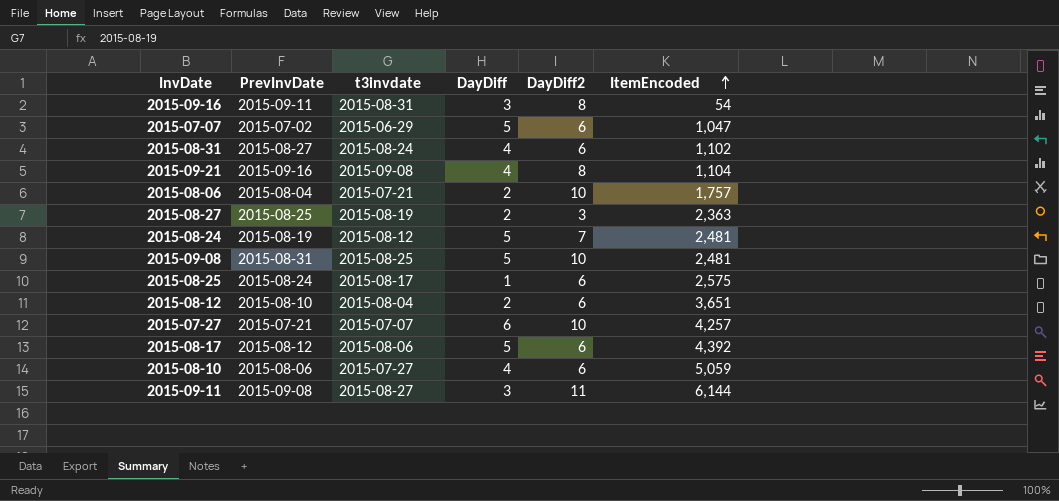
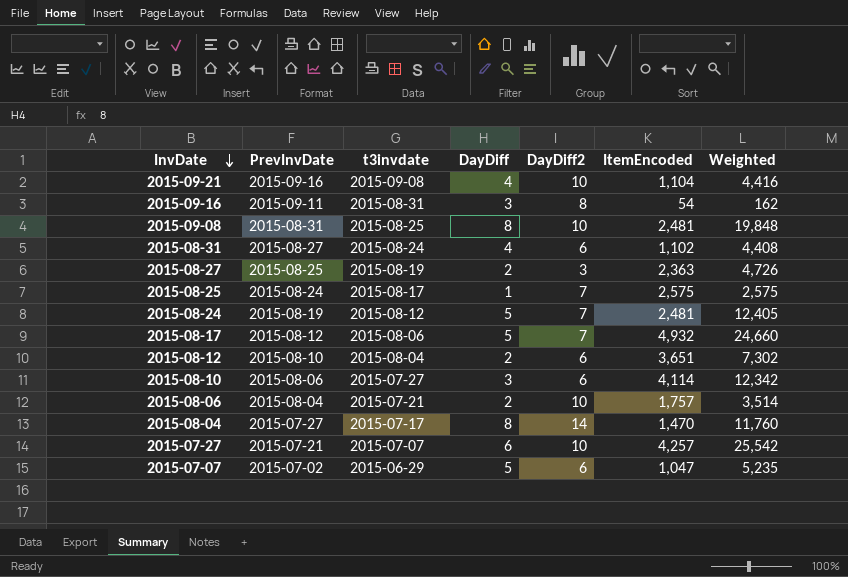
row order: ItemEncoded ascending -> InvDate descending
column Weighted | formula: none -> [DayDiff] * [ItemEncoded]
row 2015-09-11: 2015-09-08 | 2015-08-27 | 3 | 11 | 6,144 -> none
2015-09-21 | DayDiff2: 8 -> 10
2015-09-08 | DayDiff: 5 -> 8
2015-08-25 | DayDiff2: 6 -> 7
2015-08-17 | DayDiff2: 6 -> 7
2015-08-17 | ItemEncoded: 4,392 -> 4,932
2015-08-10 | DayDiff: 4 -> 3
2015-08-10 | ItemEncoded: 5,059 -> 4,114
row 2015-08-04: none -> 2015-07-27 | 2015-07-17 | 8 | 14 | 1,470 | 11,760

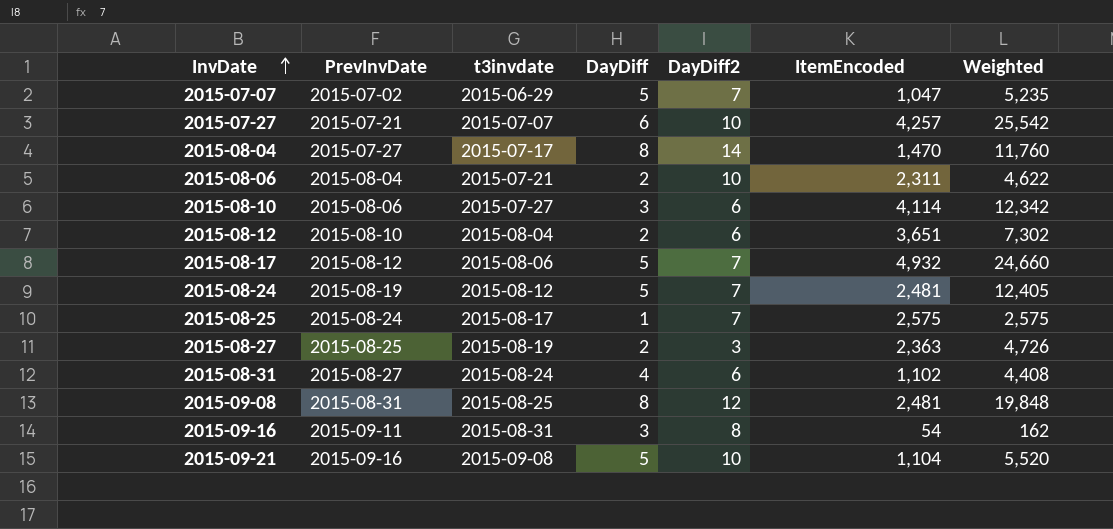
row order: InvDate descending -> InvDate ascending
2015-07-07 | DayDiff2: 6 -> 7
2015-08-06 | ItemEncoded: 1,757 -> 2,311
2015-08-06 | Weighted: 3,514 -> 4,622
2015-09-08 | DayDiff2: 10 -> 12
2015-09-21 | DayDiff: 4 -> 5
2015-09-21 | Weighted: 4,416 -> 5,520

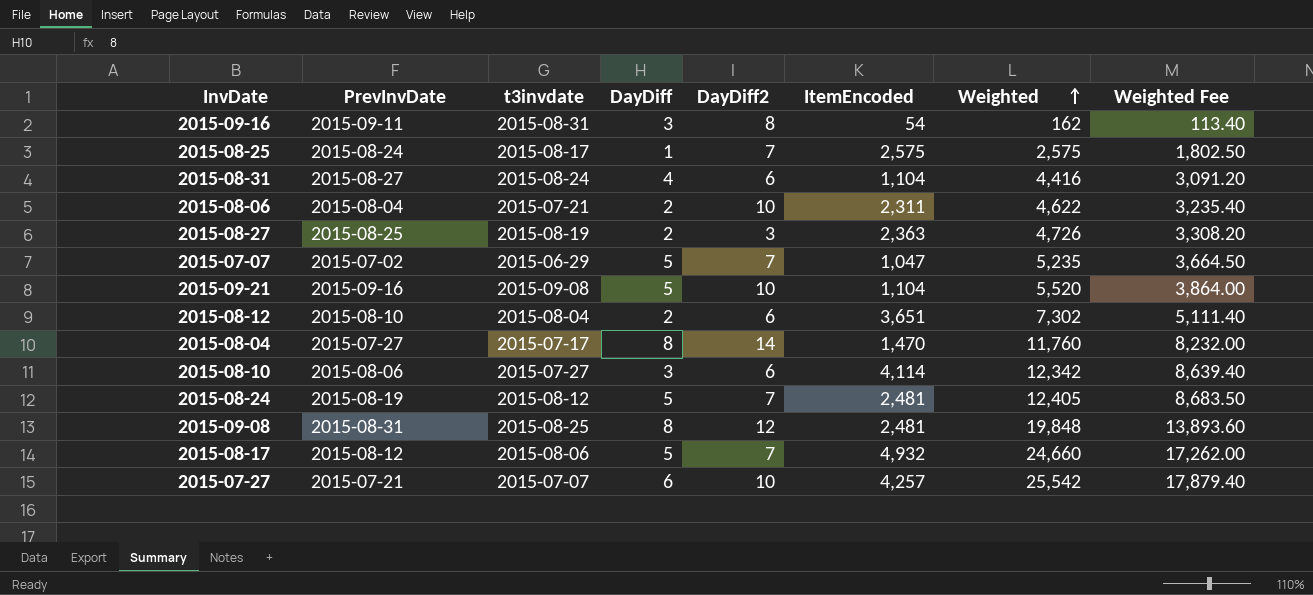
row order: InvDate ascending -> Weighted ascending
column Weighted Fee | formula: none -> [Weighted] * 0.7
2015-08-31 | ItemEncoded: 1,102 -> 1,104
2015-08-31 | Weighted: 4,408 -> 4,416

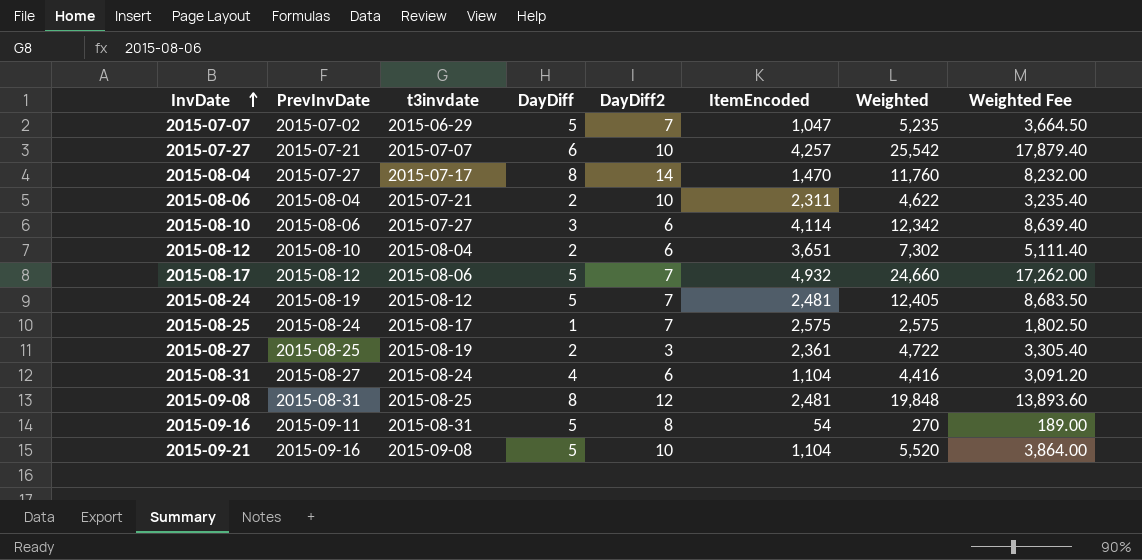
row order: Weighted ascending -> InvDate ascending
2015-08-27 | ItemEncoded: 2,363 -> 2,361
2015-08-27 | Weighted: 4,726 -> 4,722
2015-08-27 | Weighted Fee: 3,308.20 -> 3,305.40
2015-09-16 | DayDiff: 3 -> 5
2015-09-16 | Weighted: 162 -> 270
2015-09-16 | Weighted Fee: 113.40 -> 189.00

